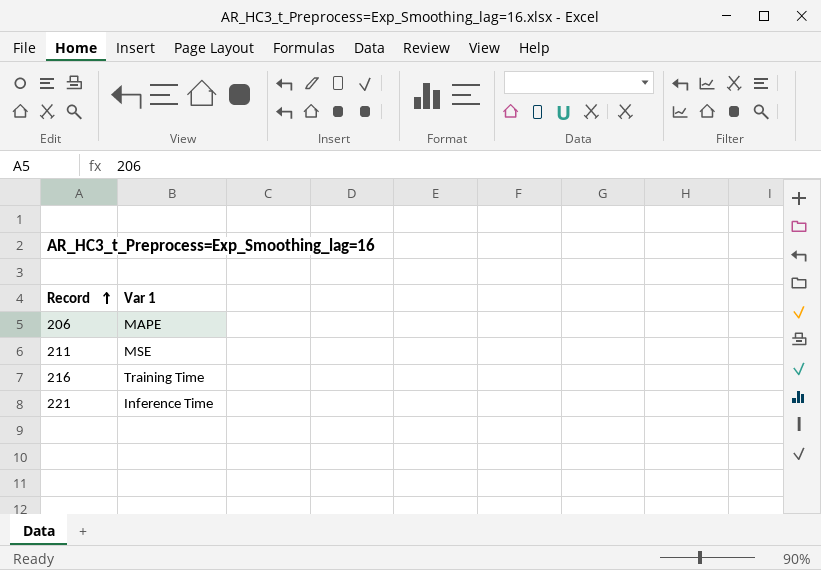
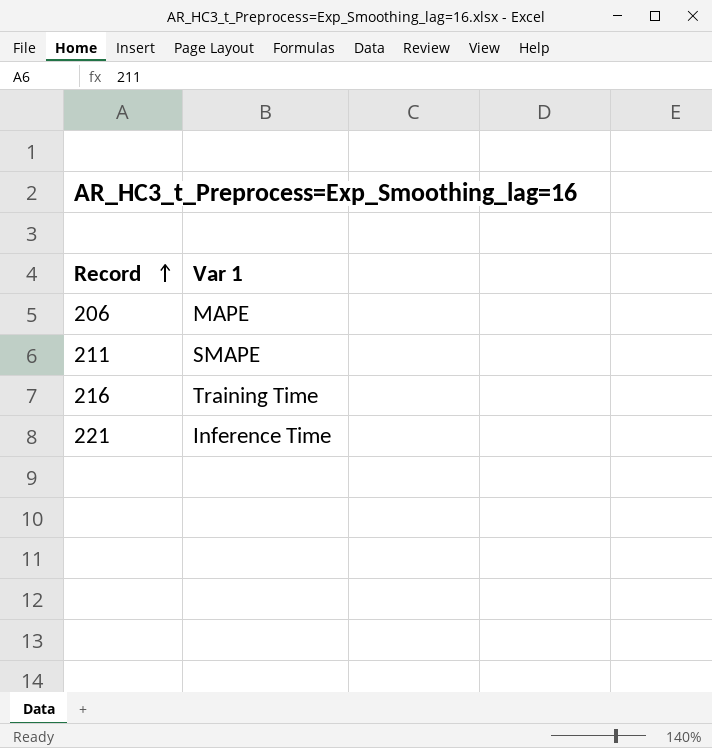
211 | Var 1: MSE -> SMAPE

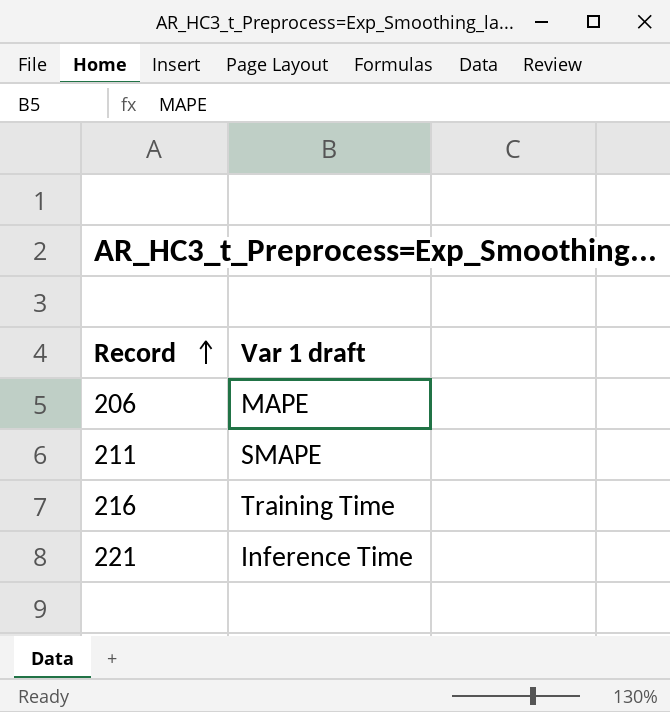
column name: Var 1 -> Var 1 draft

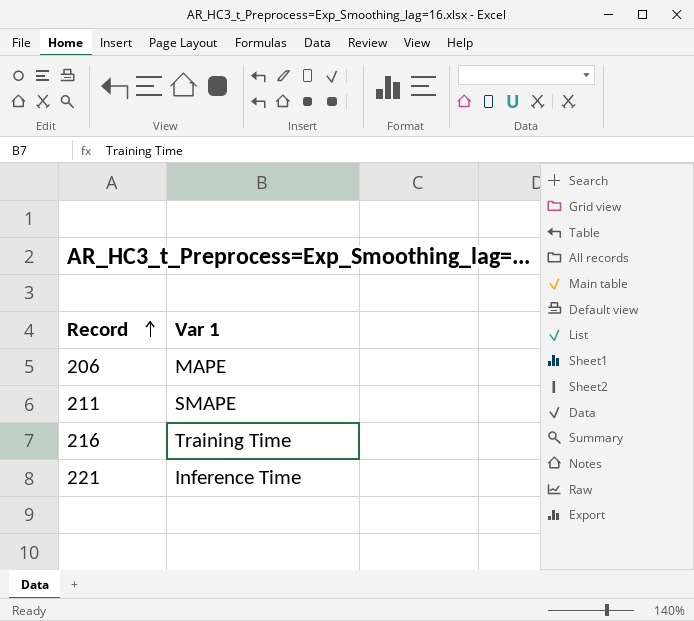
column name: Var 1 draft -> Var 1

